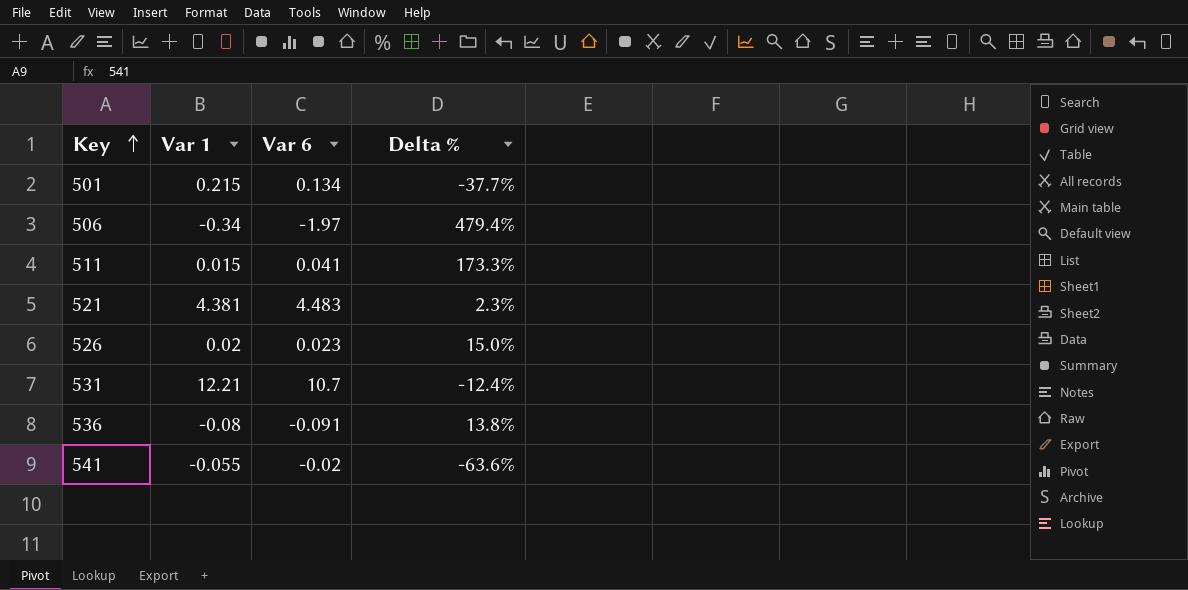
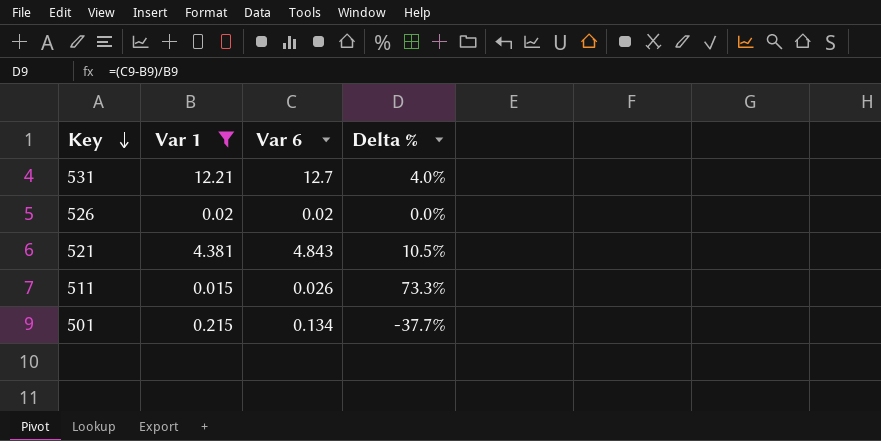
filter: none -> Var 1 >= 0.015
row order: Key ascending -> Key descending
531 | Var 6: 10.7 -> 12.7
531 | Delta %: -12.4% -> 4.0%
526 | Var 6: 0.023 -> 0.02
526 | Delta %: 15.0% -> 0.0%
521 | Var 6: 4.483 -> 4.843
521 | Delta %: 2.3% -> 10.5%
511 | Var 6: 0.041 -> 0.026
511 | Delta %: 173.3% -> 73.3%

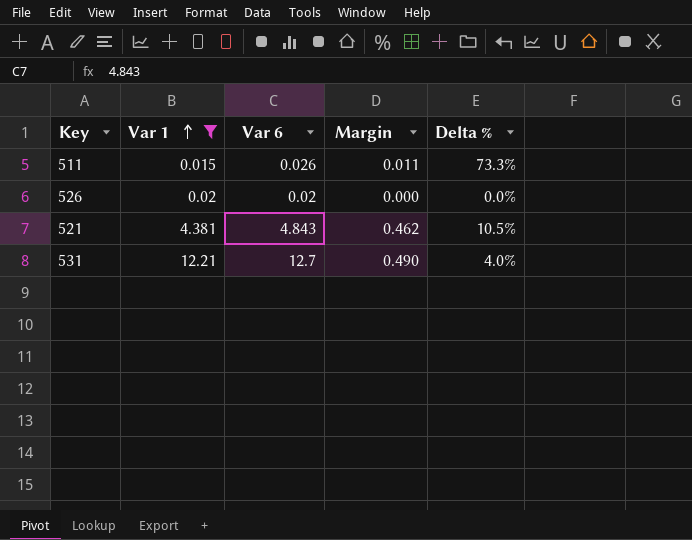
row order: Key descending -> Var 1 ascending
column Margin | formula: none -> [Var 6] - [Var 1]
row 501: 0.215 | 0.134 | -37.7% -> none

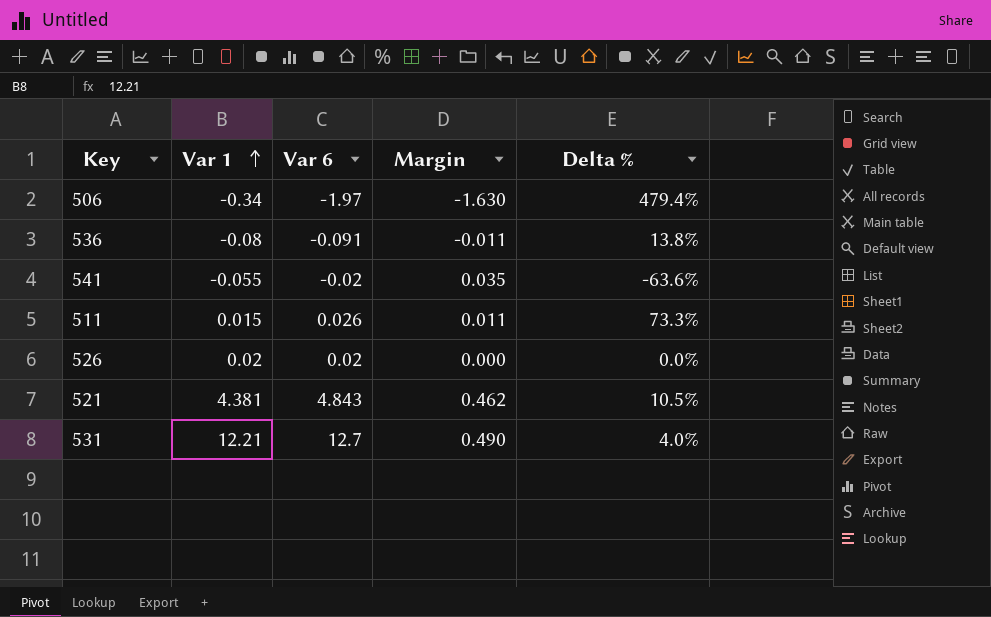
filter: Var 1 >= 0.015 -> none

